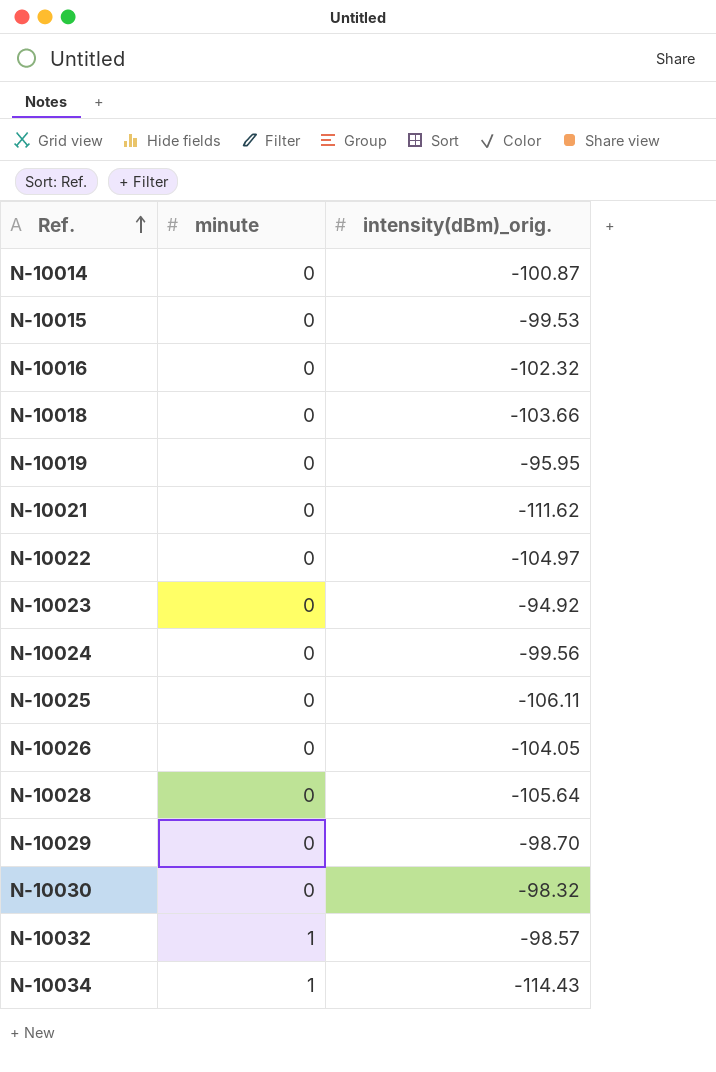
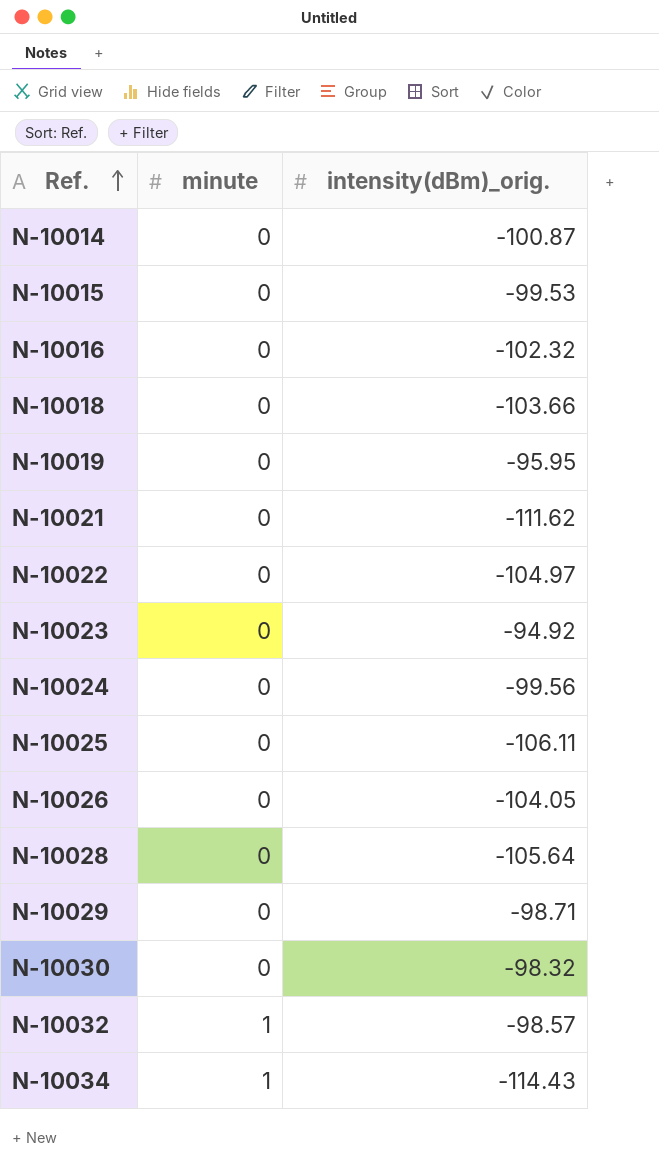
N-10029 | intensity(dBm)_orig.: -98.70 -> -98.71

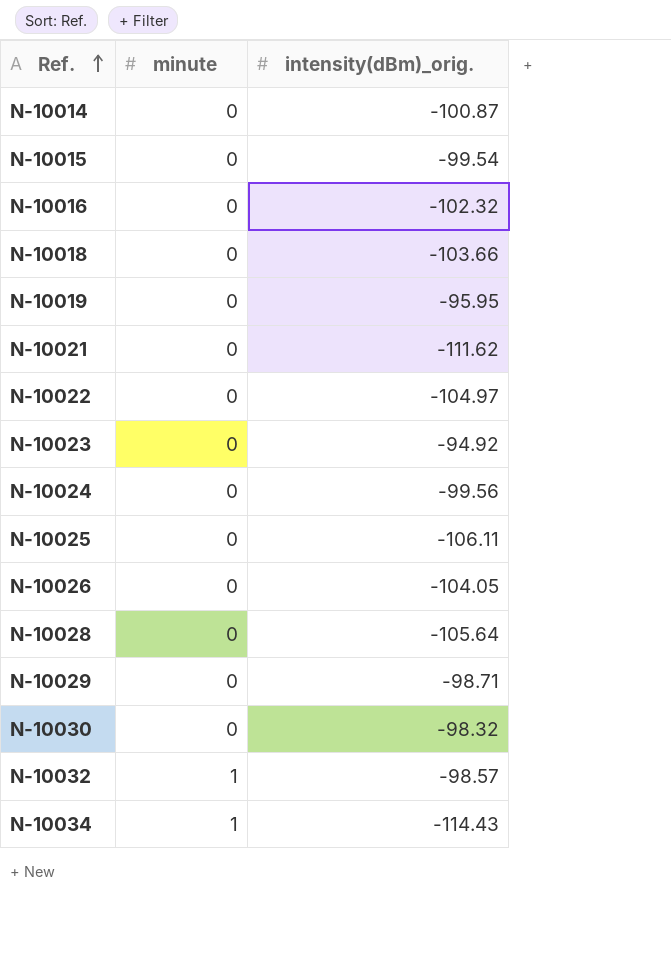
N-10015 | intensity(dBm)_orig.: -99.53 -> -99.54

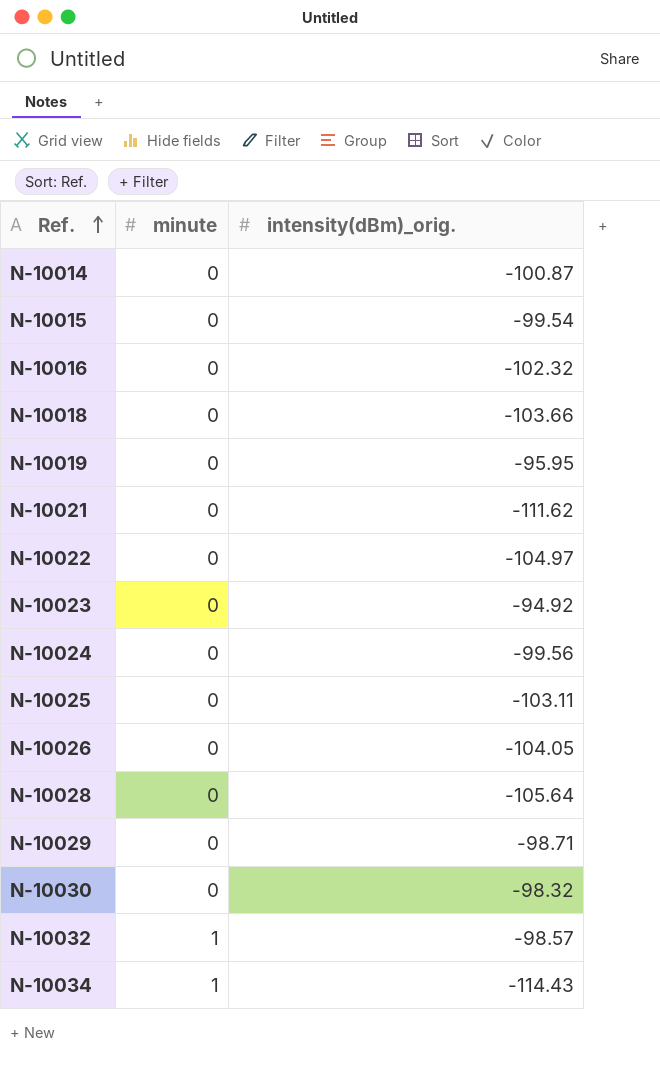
N-10025 | intensity(dBm)_orig.: -106.11 -> -103.11

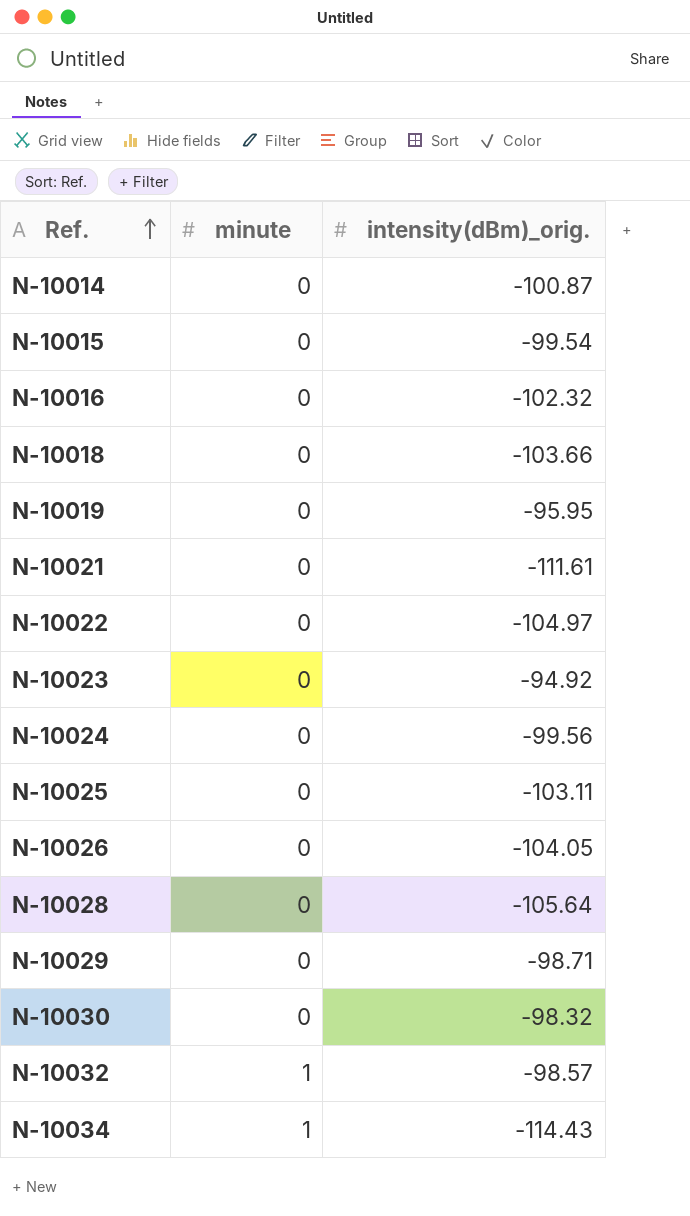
N-10021 | intensity(dBm)_orig.: -111.62 -> -111.61

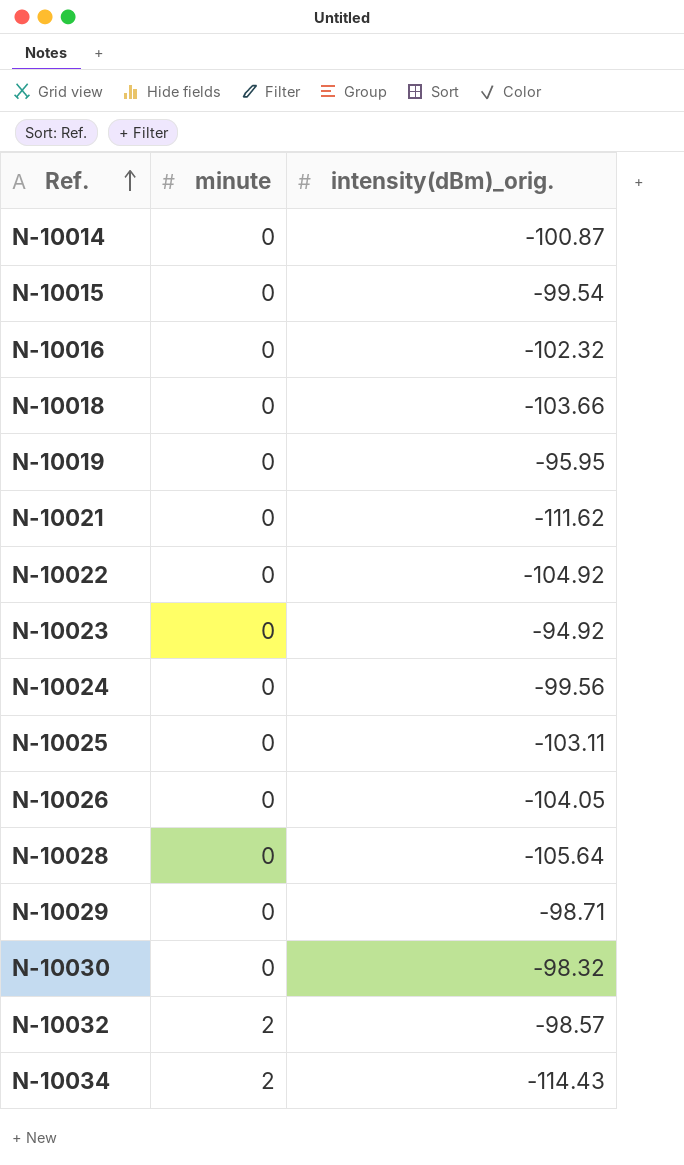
N-10021 | intensity(dBm)_orig.: -111.61 -> -111.62
N-10022 | intensity(dBm)_orig.: -104.97 -> -104.92
N-10032 | minute: 1 -> 2
N-10034 | minute: 1 -> 2

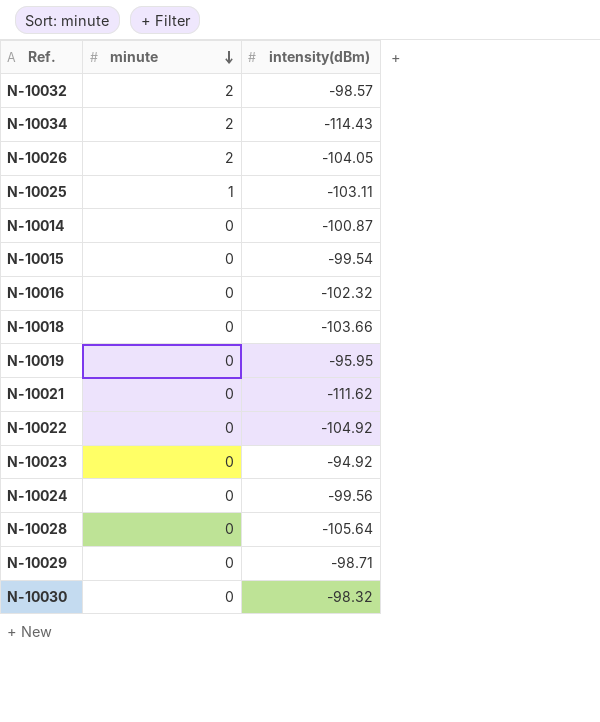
row order: Ref. ascending -> minute descending
column name: intensity(dBm)_orig. -> intensity(dBm)
N-10026 | minute: 0 -> 2
N-10025 | minute: 0 -> 1

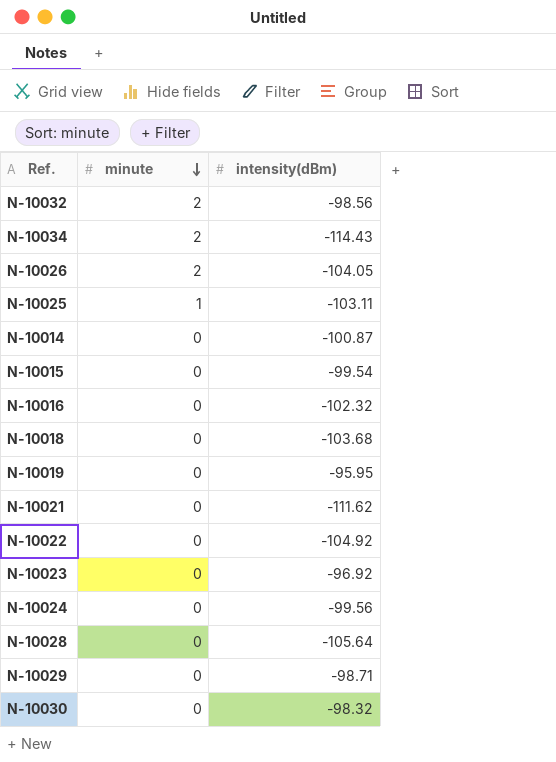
N-10032 | intensity(dBm): -98.57 -> -98.56
N-10018 | intensity(dBm): -103.66 -> -103.68
N-10023 | intensity(dBm): -94.92 -> -96.92

